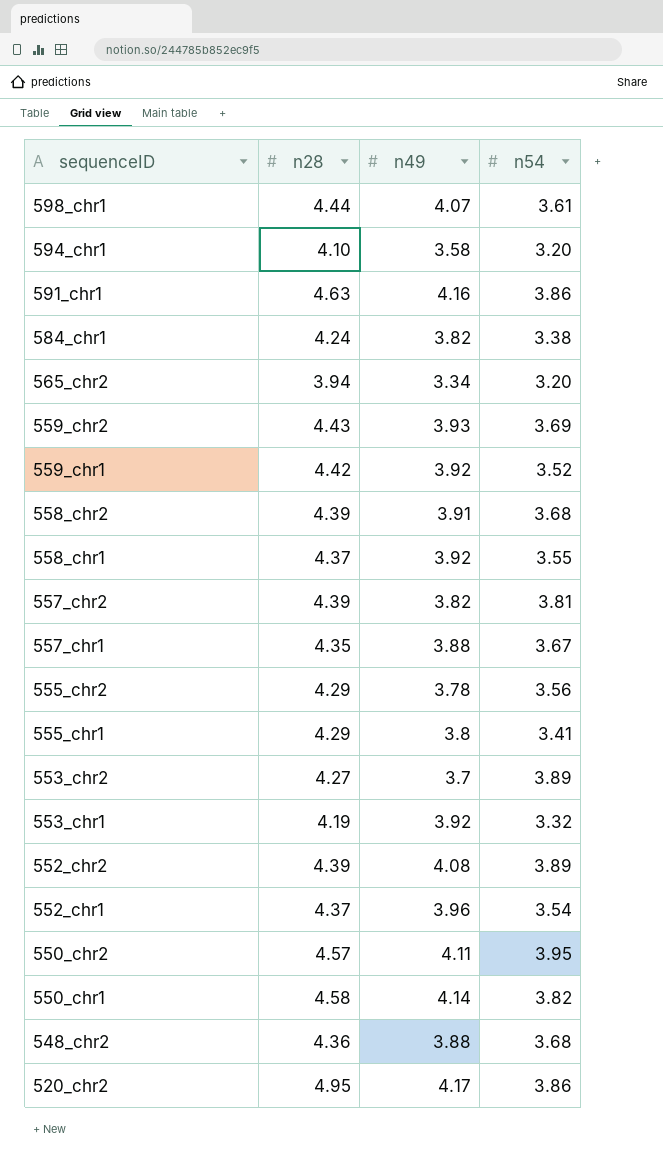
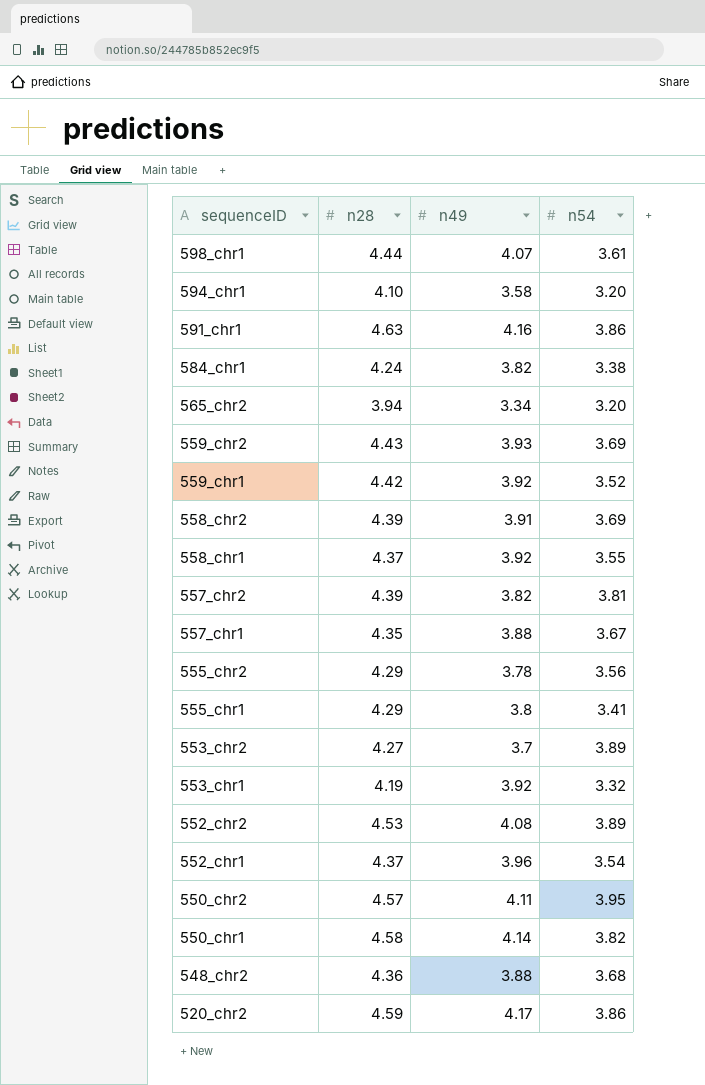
558_chr2 | n54: 3.68 -> 3.69
552_chr2 | n28: 4.39 -> 4.53
520_chr2 | n28: 4.95 -> 4.59

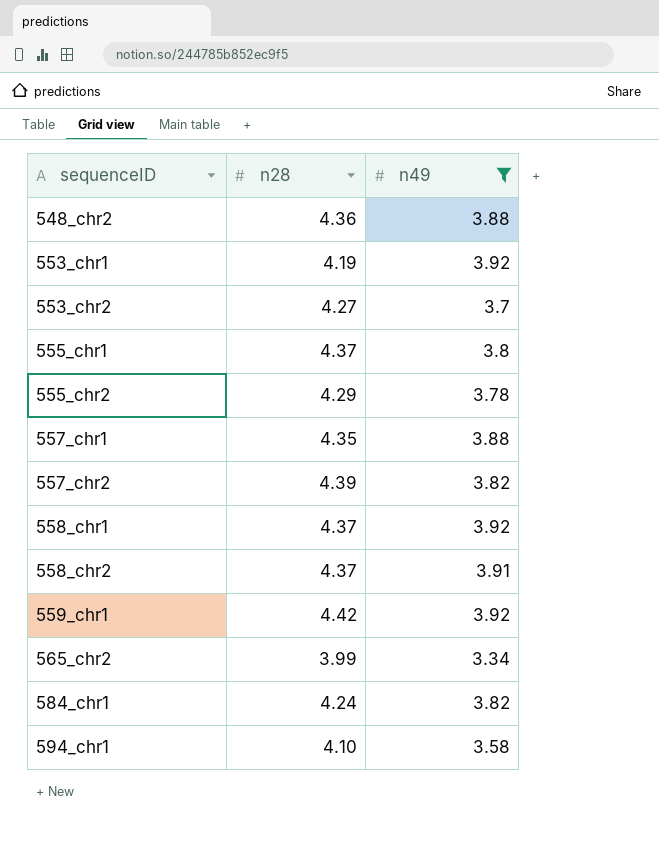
filter: none -> n49 <= 3.92
row order: sequenceID descending -> sequenceID ascending
column n54 | position: 4 -> none
555_chr1 | n28: 4.29 -> 4.37
558_chr2 | n28: 4.39 -> 4.37
565_chr2 | n28: 3.94 -> 3.99

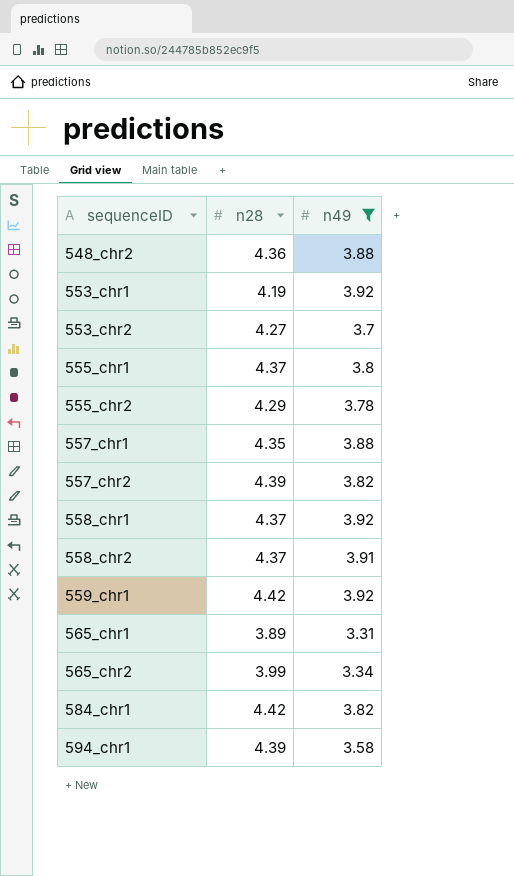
row 565_chr1: none -> 3.89 | 3.31
584_chr1 | n28: 4.24 -> 4.42
594_chr1 | n28: 4.10 -> 4.39

